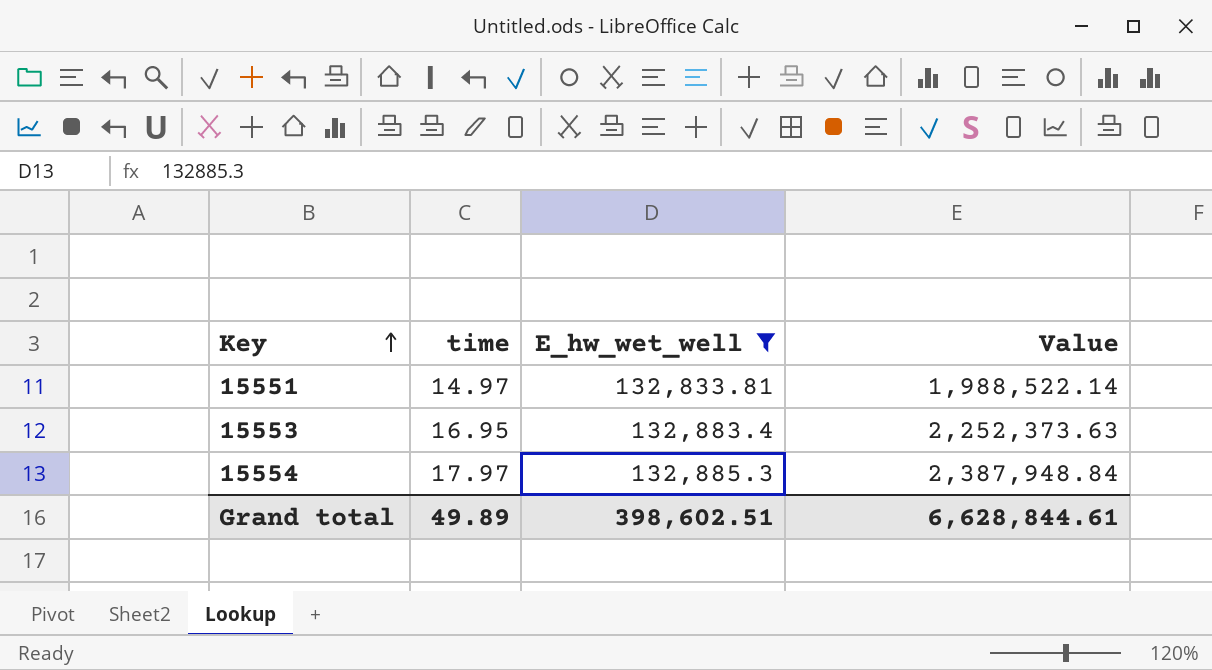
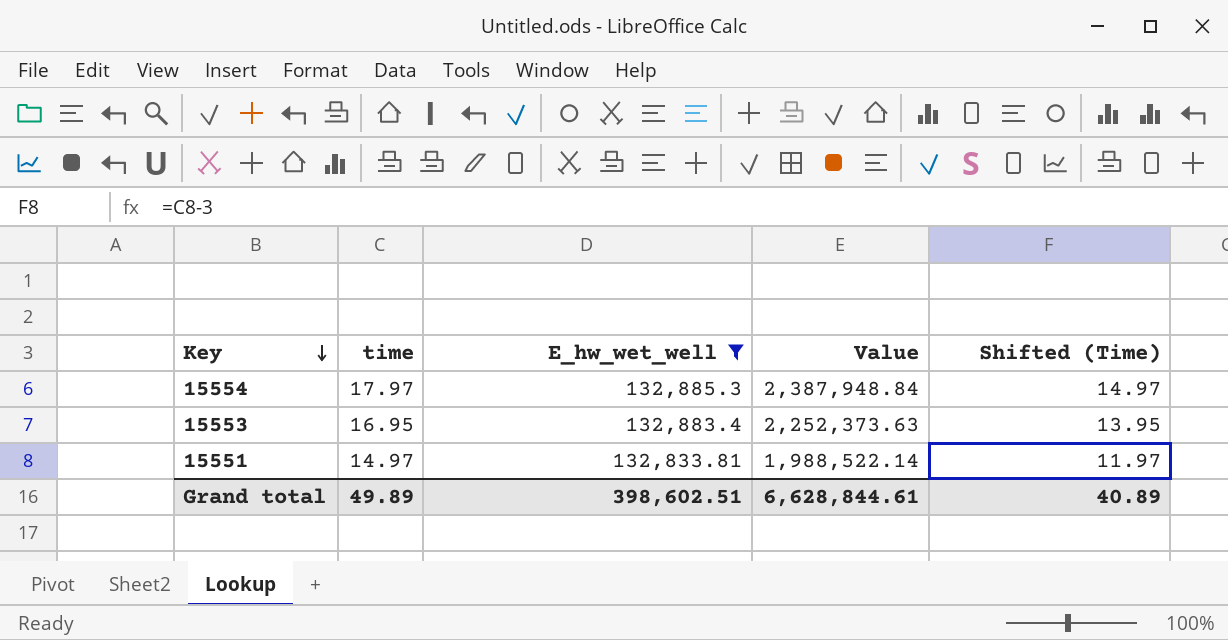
row order: Key ascending -> Key descending
column Shifted (Time) | formula: none -> [time] - 3

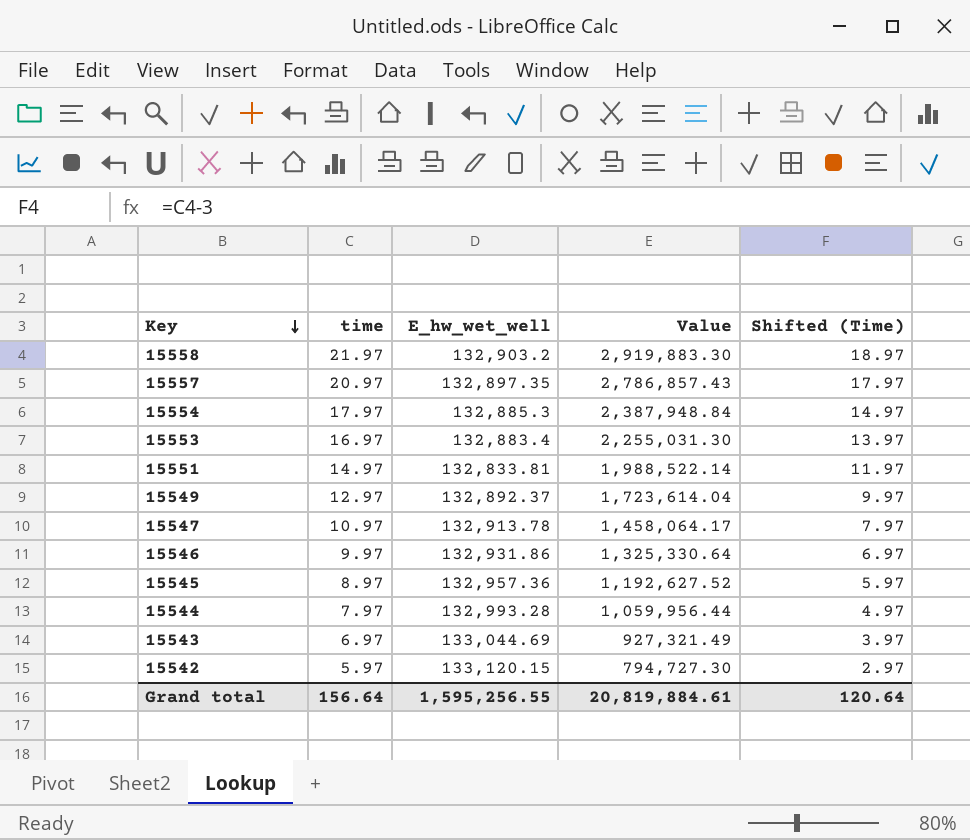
filter: E_hw_wet_well <= 132,885.3 -> none
15553 | time: 16.95 -> 16.97
15553 | Value: 2,252,373.63 -> 2,255,031.30
15553 | Shifted (Time): 13.95 -> 13.97
Grand total | time: 49.89 -> 156.64
Grand total | E_hw_wet_well: 398,602.51 -> 1,595,256.55
Grand total | Value: 6,628,844.61 -> 20,819,884.61
Grand total | Shifted (Time): 40.89 -> 120.64

